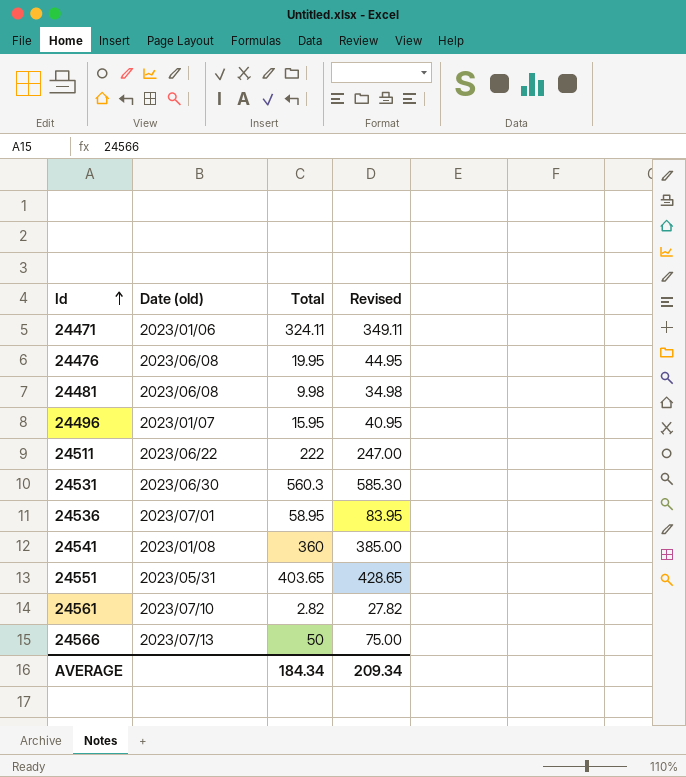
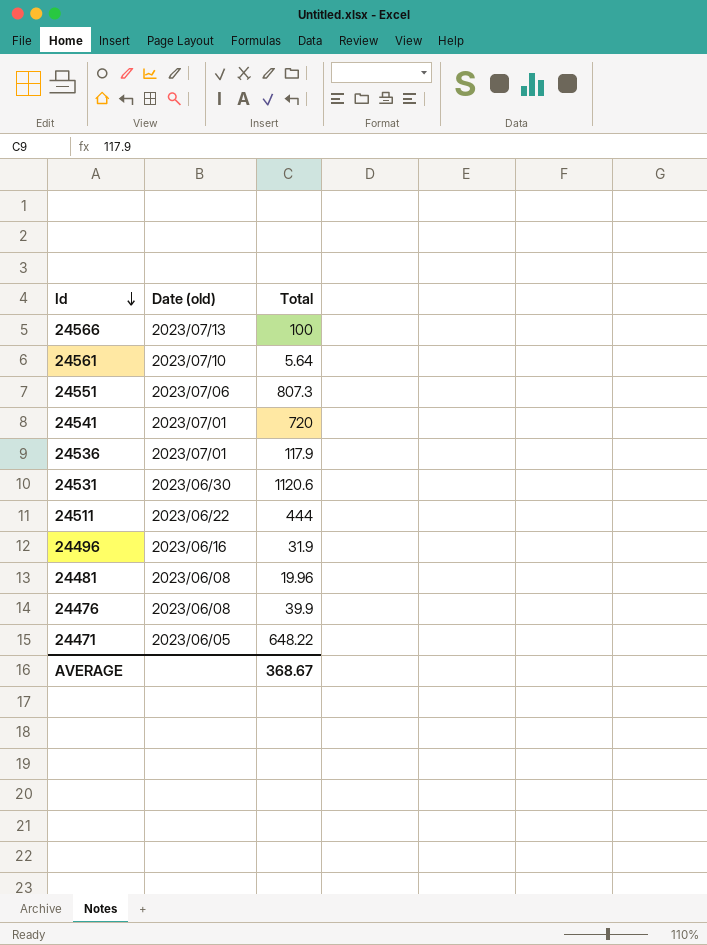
row order: Id ascending -> Id descending
column Revised | formula: [Total] + 25 -> none
24566 | Total: 50 -> 100
24561 | Total: 2.82 -> 5.64
24551 | Date (old): 2023/05/31 -> 2023/07/06
24551 | Total: 403.65 -> 807.3
24541 | Date (old): 2023/01/08 -> 2023/07/01
24541 | Total: 360 -> 720
24536 | Total: 58.95 -> 117.9
24531 | Total: 560.3 -> 1120.6
24511 | Total: 222 -> 444
24496 | Date (old): 2023/01/07 -> 2023/06/16
24496 | Total: 15.95 -> 31.9
24481 | Total: 9.98 -> 19.96
24476 | Total: 19.95 -> 39.9
24471 | Date (old): 2023/01/06 -> 2023/06/05
24471 | Total: 324.11 -> 648.22
AVERAGE | Total: 184.34 -> 368.67

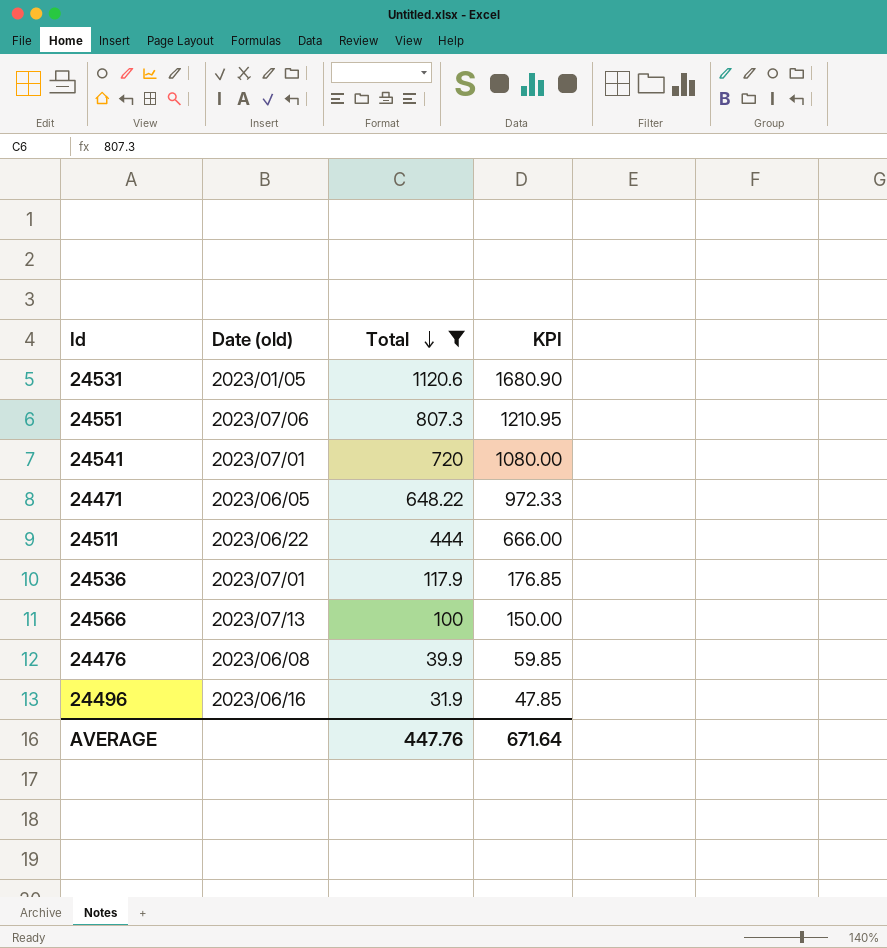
filter: none -> Total >= 31.9
row order: Id descending -> Total descending
column KPI | formula: none -> [Total] * 1.5
24531 | Date (old): 2023/06/30 -> 2023/01/05
AVERAGE | Total: 368.67 -> 447.76

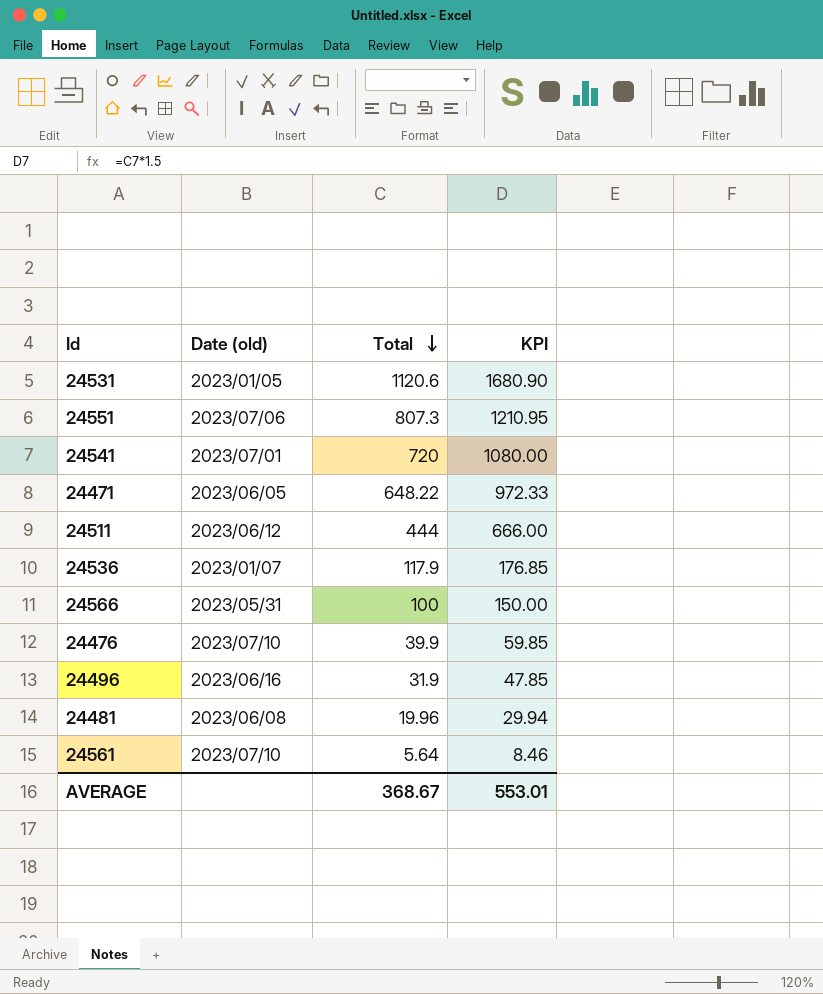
filter: Total >= 31.9 -> none
24511 | Date (old): 2023/06/22 -> 2023/06/12
24536 | Date (old): 2023/07/01 -> 2023/01/07
24566 | Date (old): 2023/07/13 -> 2023/05/31
24476 | Date (old): 2023/06/08 -> 2023/07/10
AVERAGE | Total: 447.76 -> 368.67
AVERAGE | KPI: 671.64 -> 553.01

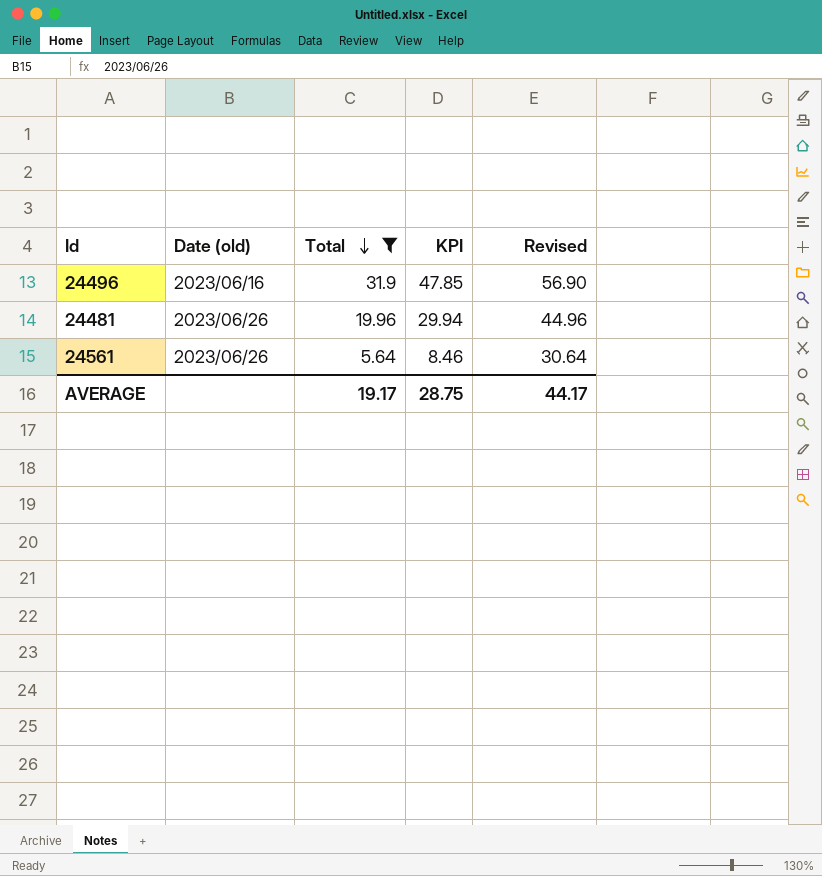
filter: none -> Total <= 31.9
column Revised | formula: none -> [Total] + 25
24481 | Date (old): 2023/06/08 -> 2023/06/26
24561 | Date (old): 2023/07/10 -> 2023/06/26
AVERAGE | Total: 368.67 -> 19.17
AVERAGE | KPI: 553.01 -> 28.75

